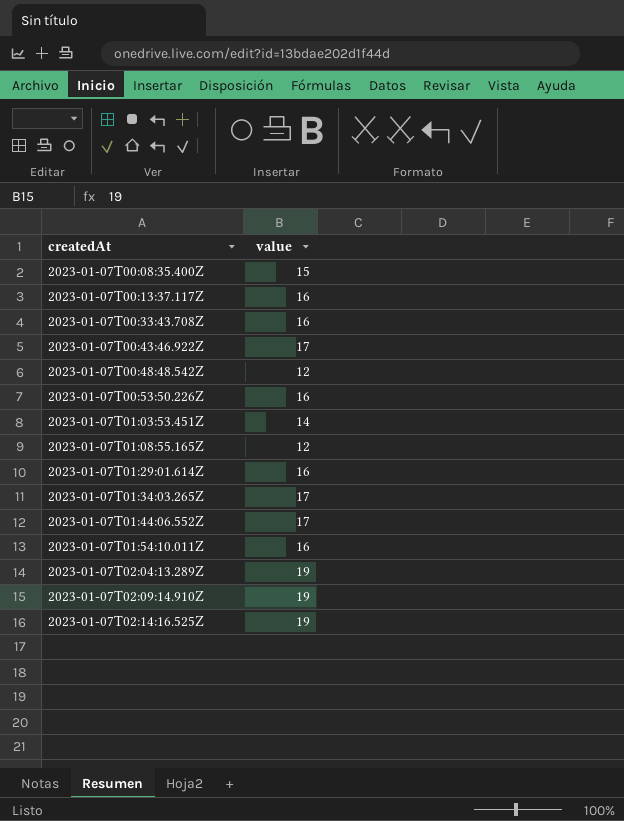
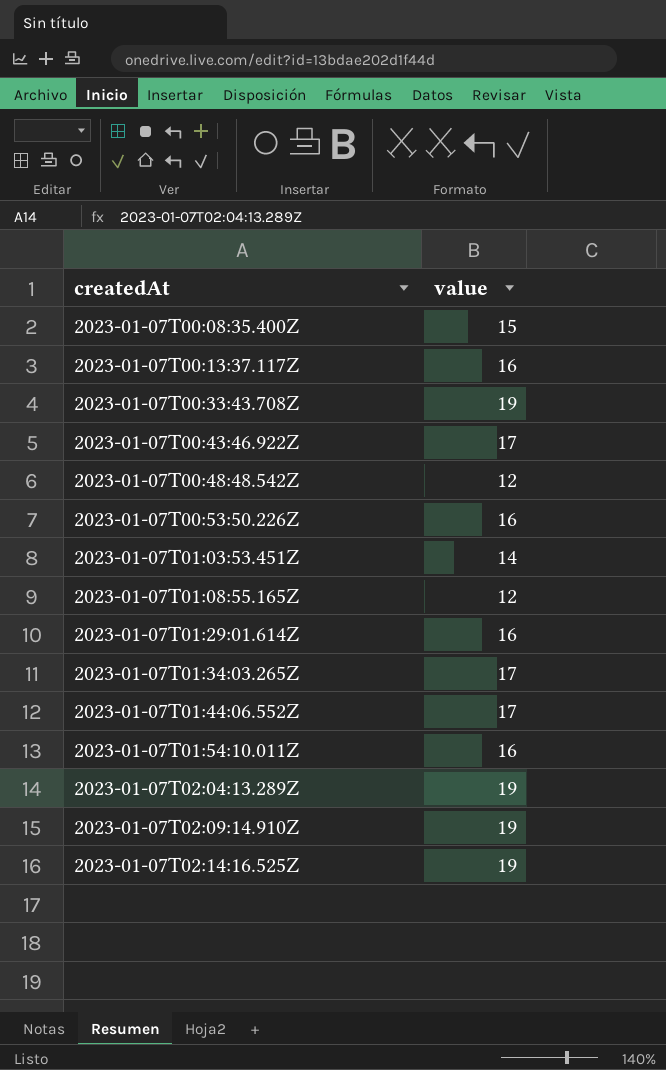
2023-01-07T00:33:43.708Z | value: 16 -> 19

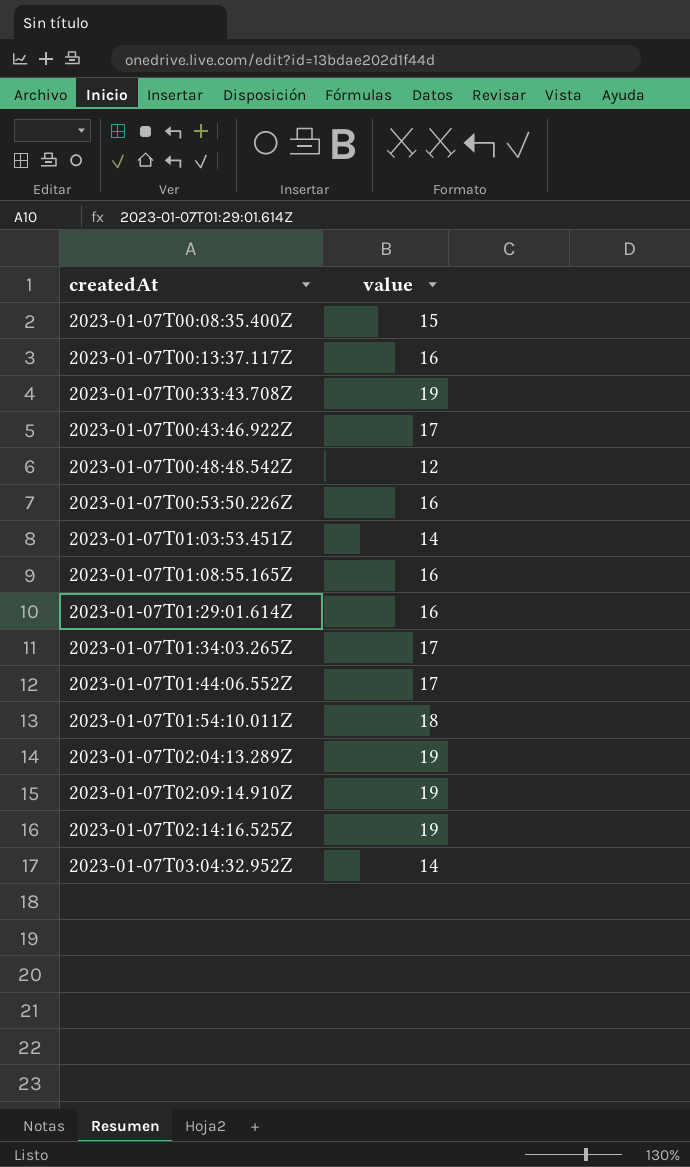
2023-01-07T01:08:55.165Z | value: 12 -> 16
2023-01-07T01:54:10.011Z | value: 16 -> 18
row 2023-01-07T03:04:32.952Z: none -> 14

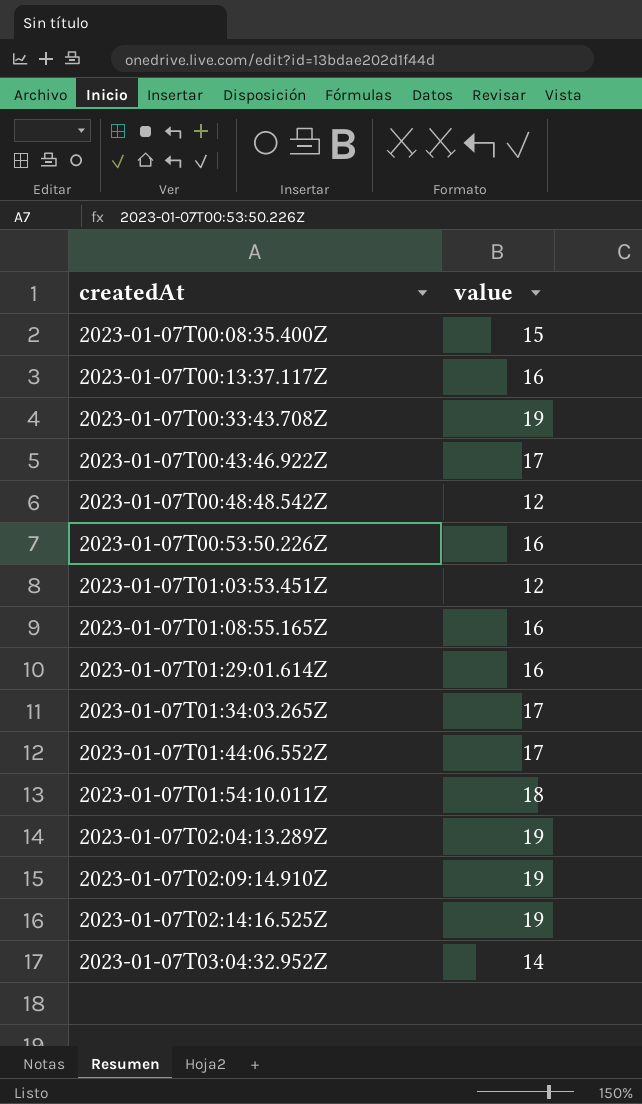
2023-01-07T01:03:53.451Z | value: 14 -> 12

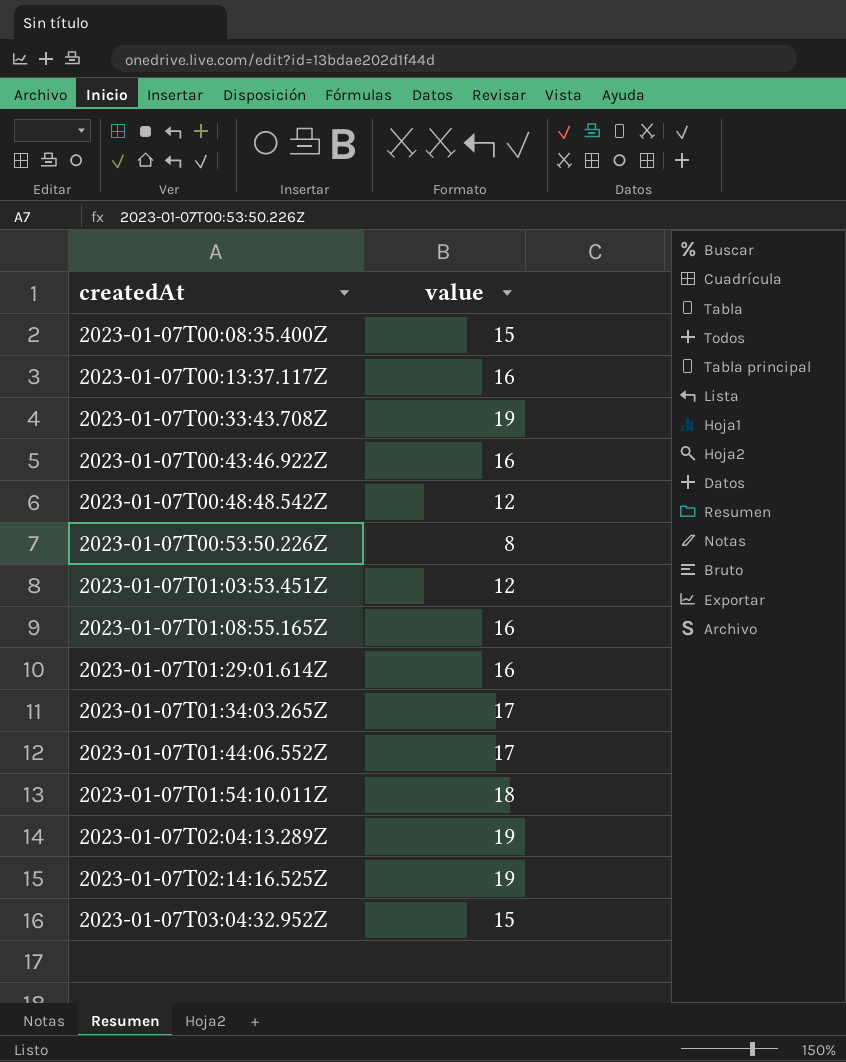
row 2023-01-07T02:09:14.910Z: 19 -> none
2023-01-07T00:43:46.922Z | value: 17 -> 16
2023-01-07T00:53:50.226Z | value: 16 -> 8
2023-01-07T03:04:32.952Z | value: 14 -> 15

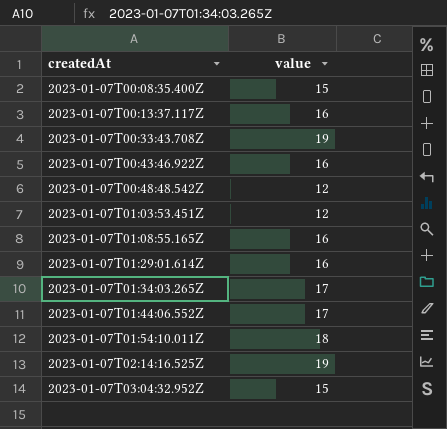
row 2023-01-07T00:53:50.226Z: 8 -> none
row 2023-01-07T02:04:13.289Z: 19 -> none

